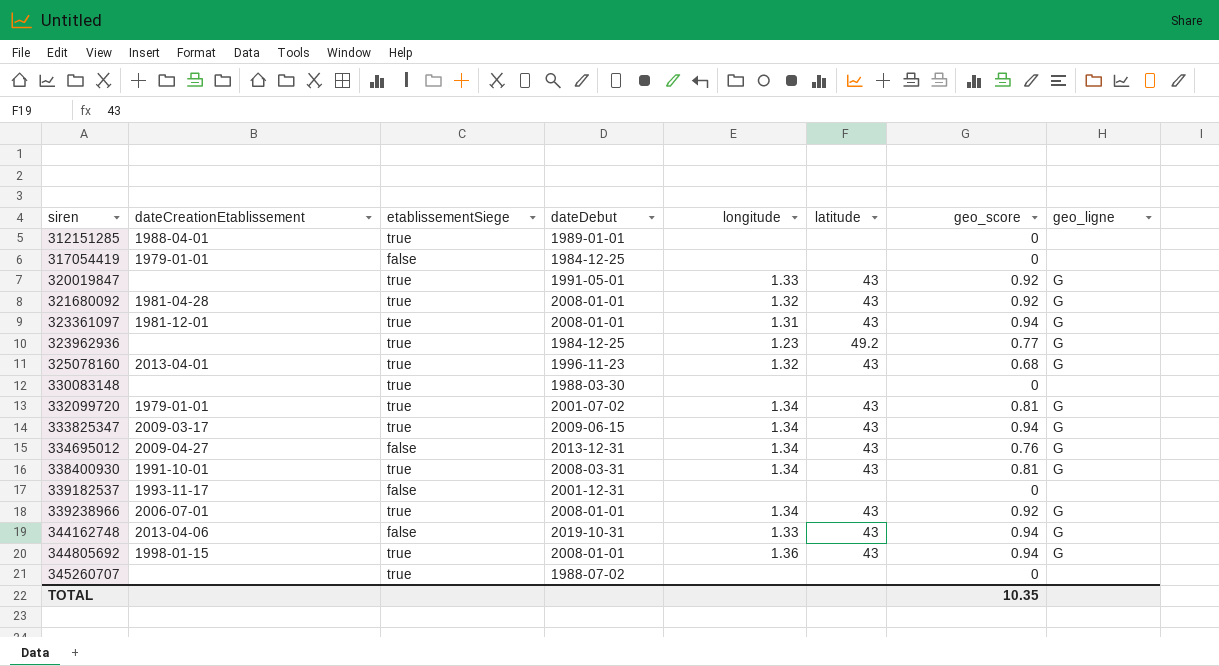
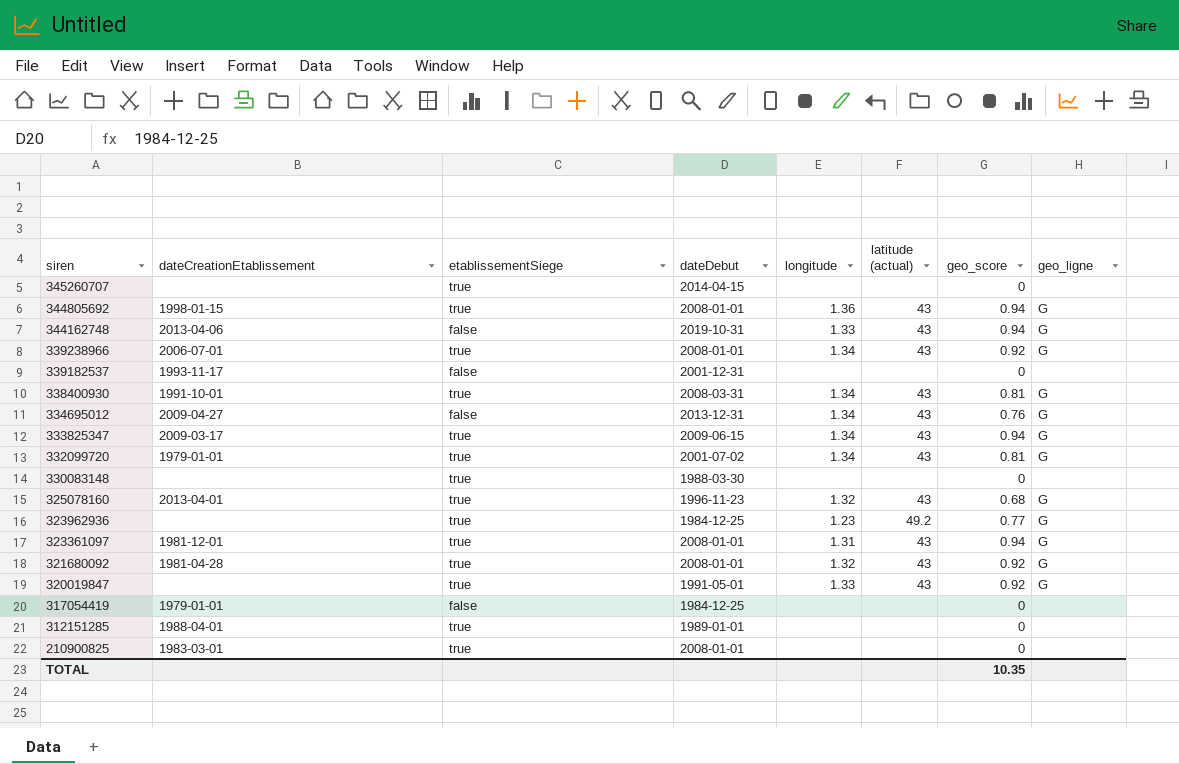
row order: siren ascending -> siren descending
column name: latitude -> latitude (actual)
345260707 | dateDebut: 1988-07-02 -> 2014-04-15
row 210900825: none -> 1983-03-01 | true | 2008-01-01 | none | none | 0 | none

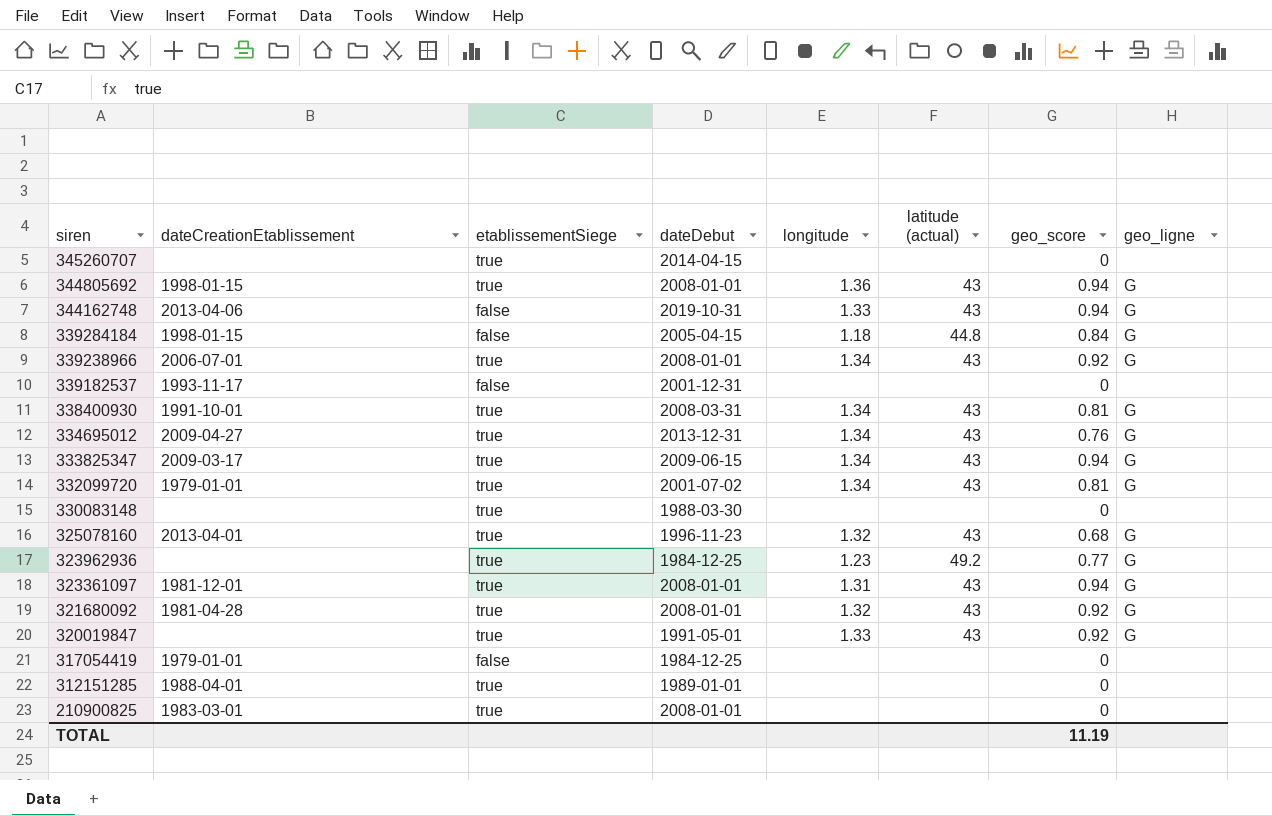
row 339284184: none -> 1998-01-15 | false | 2005-04-15 | 1.18 | 44.8 | 0.84 | G
334695012 | etablissementSiege: false -> true
TOTAL | geo_score: 10.35 -> 11.19

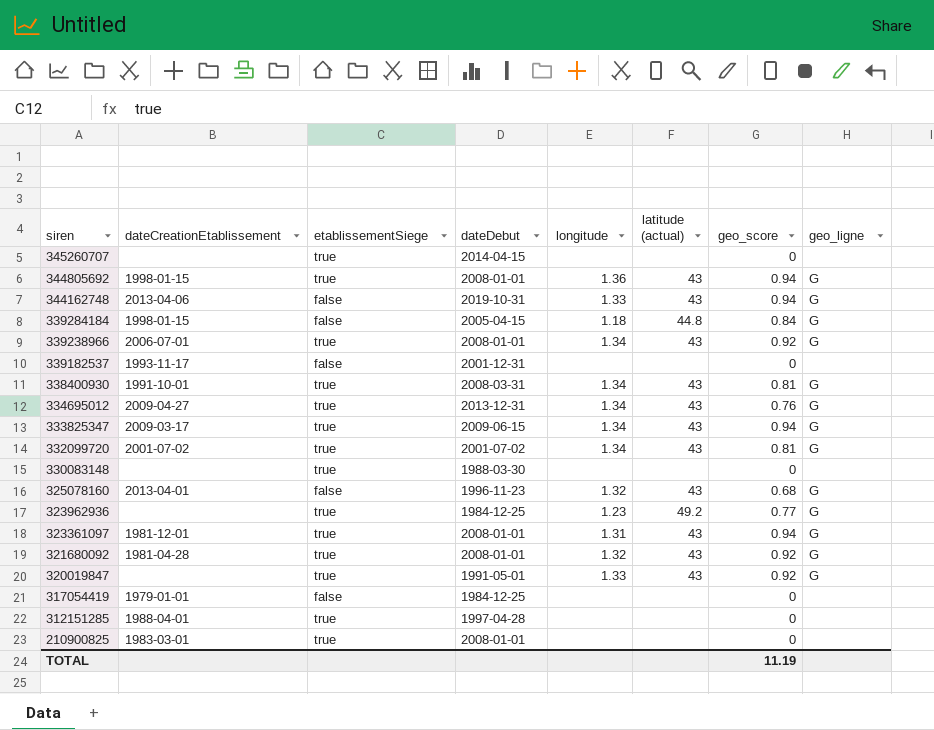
332099720 | dateCreationEtablissement: 1979-01-01 -> 2001-07-02
325078160 | etablissementSiege: true -> false
312151285 | dateDebut: 1989-01-01 -> 1997-04-28

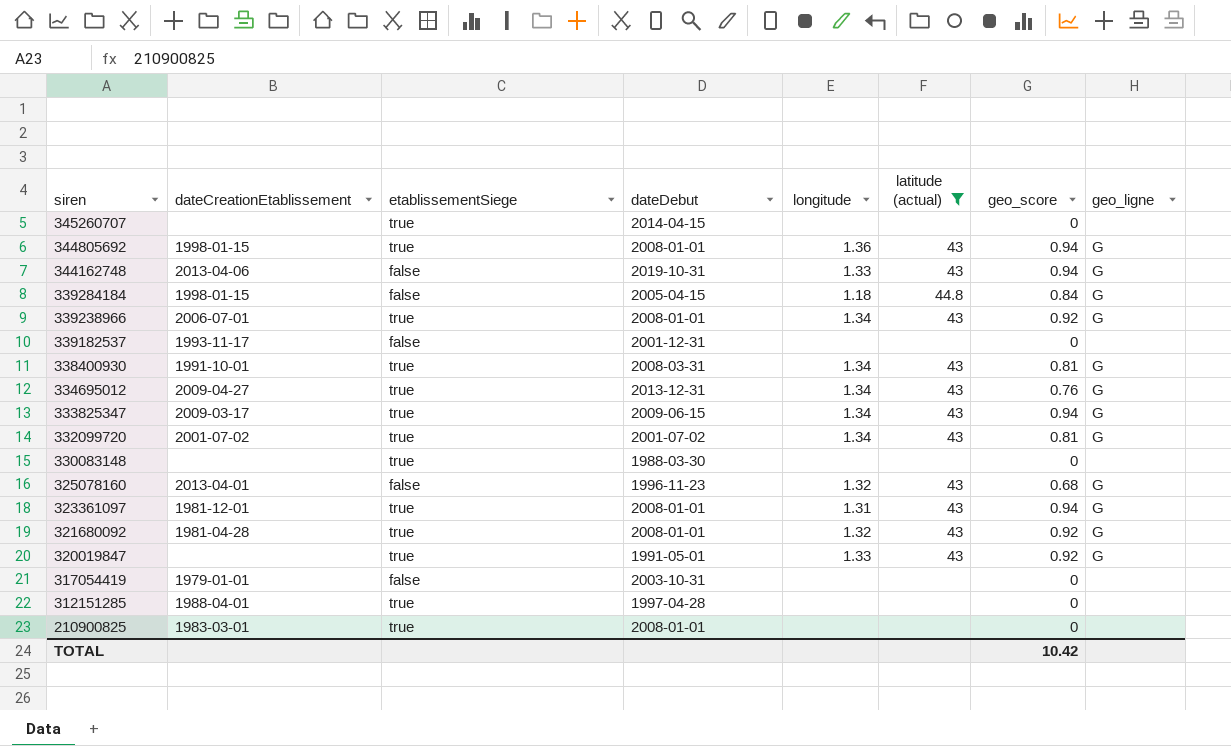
filter: none -> latitude (actual) != 49.2
317054419 | dateDebut: 1984-12-25 -> 2003-10-31
TOTAL | geo_score: 11.19 -> 10.42

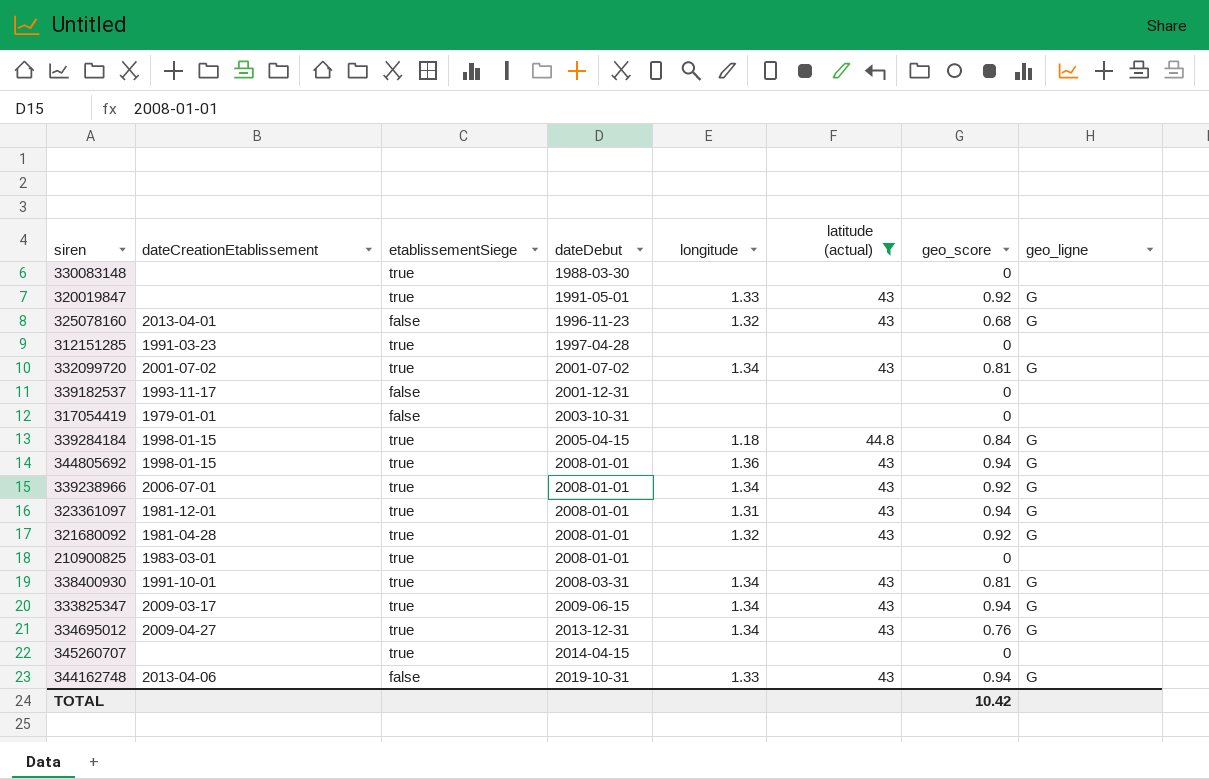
row order: siren descending -> dateDebut ascending
312151285 | dateCreationEtablissement: 1988-04-01 -> 1991-03-23
339284184 | etablissementSiege: false -> true

